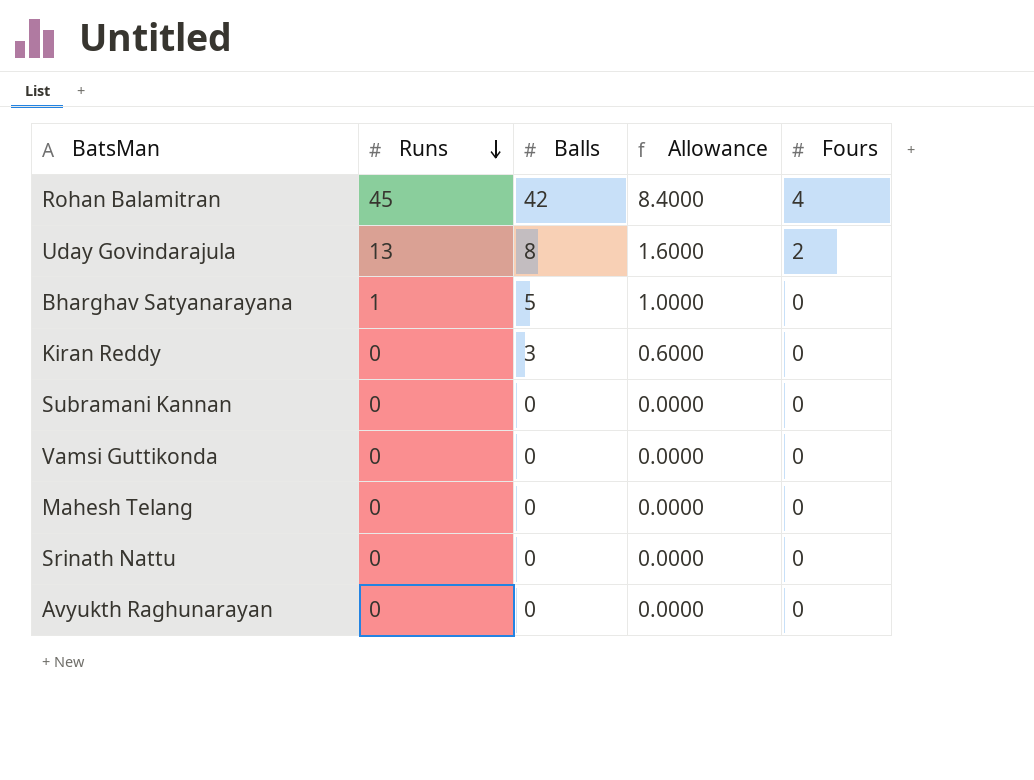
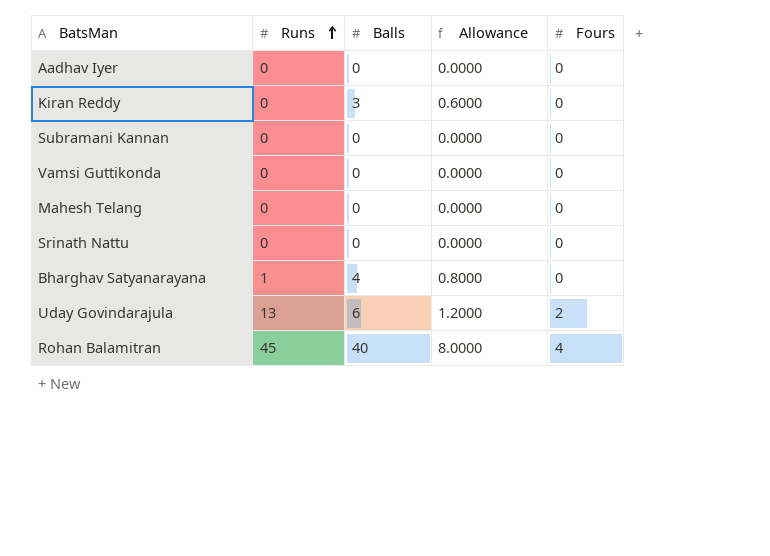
row order: Runs descending -> Runs ascending
row Avyukth Raghunarayan: 0 | 0 | 0.0000 | 0 -> none
row Aadhav Iyer: none -> 0 | 0 | 0.0000 | 0
Bharghav Satyanarayana | Balls: 5 -> 4
Bharghav Satyanarayana | Allowance: 1.0000 -> 0.8000
Uday Govindarajula | Balls: 8 -> 6
Uday Govindarajula | Allowance: 1.6000 -> 1.2000
Rohan Balamitran | Balls: 42 -> 40
Rohan Balamitran | Allowance: 8.4000 -> 8.0000

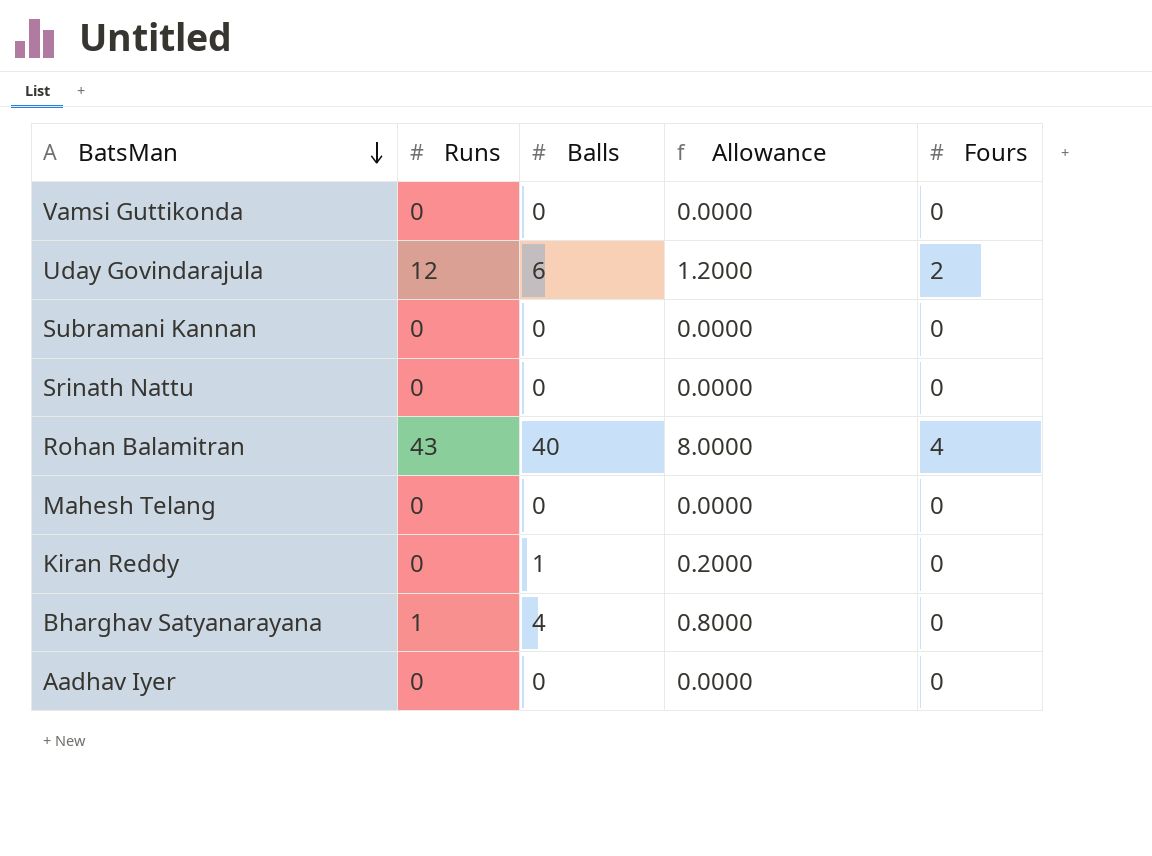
row order: Runs ascending -> BatsMan descending
Uday Govindarajula | Runs: 13 -> 12
Rohan Balamitran | Runs: 45 -> 43
Kiran Reddy | Balls: 3 -> 1
Kiran Reddy | Allowance: 0.6000 -> 0.2000

